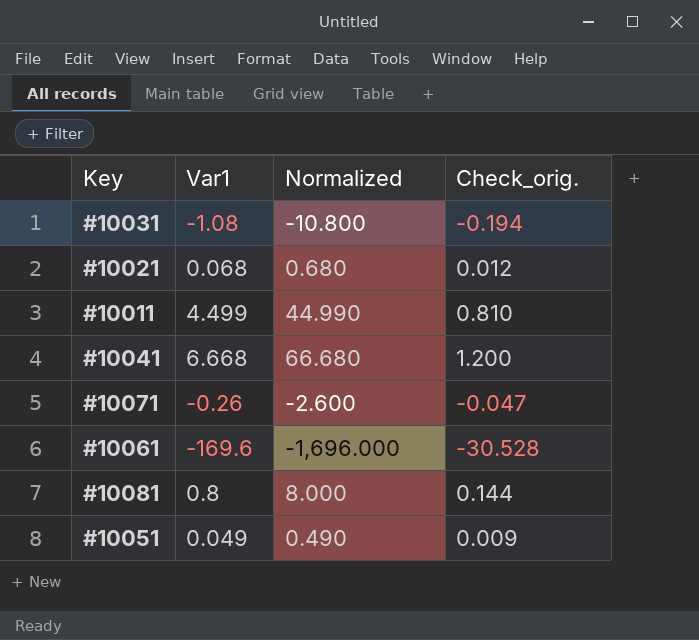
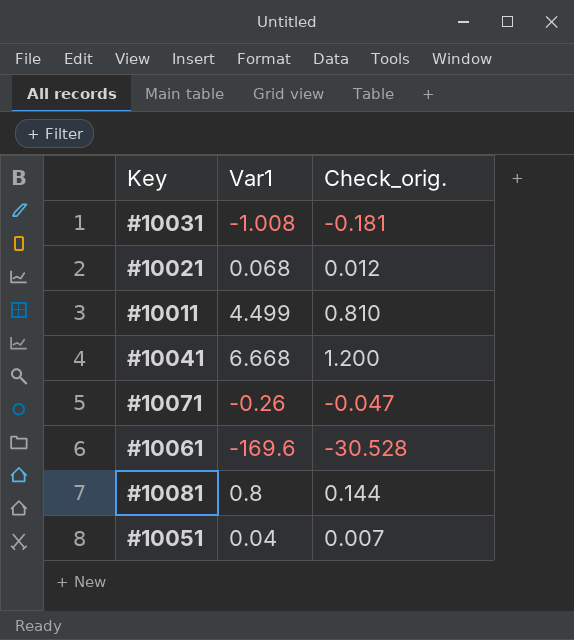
column Normalized | formula: [Var1] * 10 -> none
#10031 | Var1: -1.08 -> -1.008
#10031 | Check_orig.: -0.194 -> -0.181
#10051 | Var1: 0.049 -> 0.04
#10051 | Check_orig.: 0.009 -> 0.007

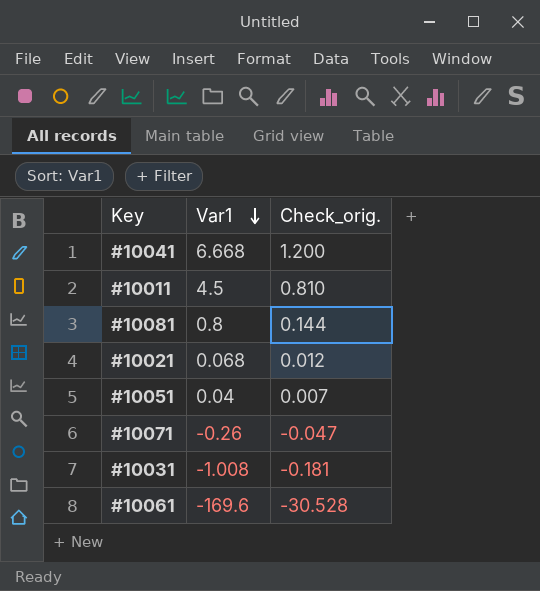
row order: none -> Var1 descending
#10011 | Var1: 4.499 -> 4.5

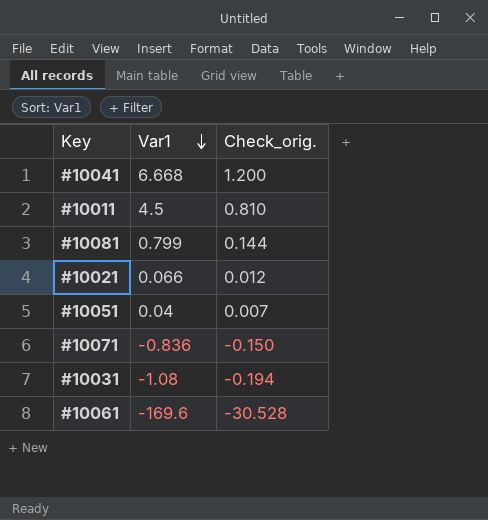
#10081 | Var1: 0.8 -> 0.799
#10021 | Var1: 0.068 -> 0.066
#10071 | Var1: -0.26 -> -0.836
#10071 | Check_orig.: -0.047 -> -0.150
#10031 | Var1: -1.008 -> -1.08
#10031 | Check_orig.: -0.181 -> -0.194

